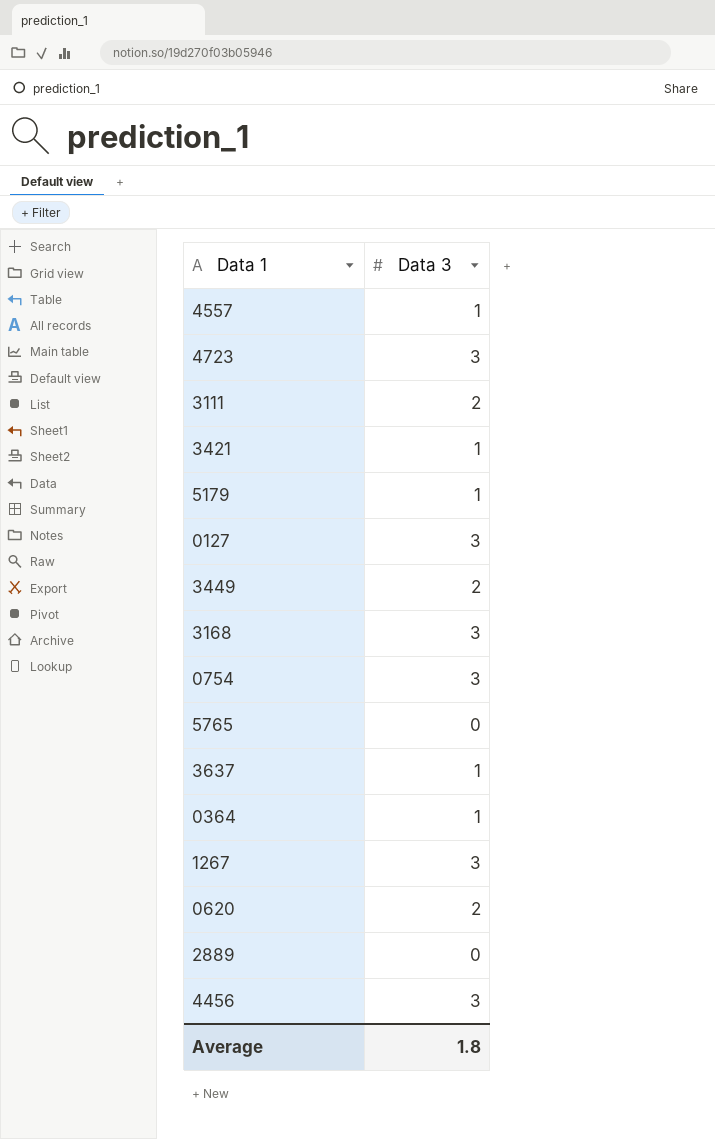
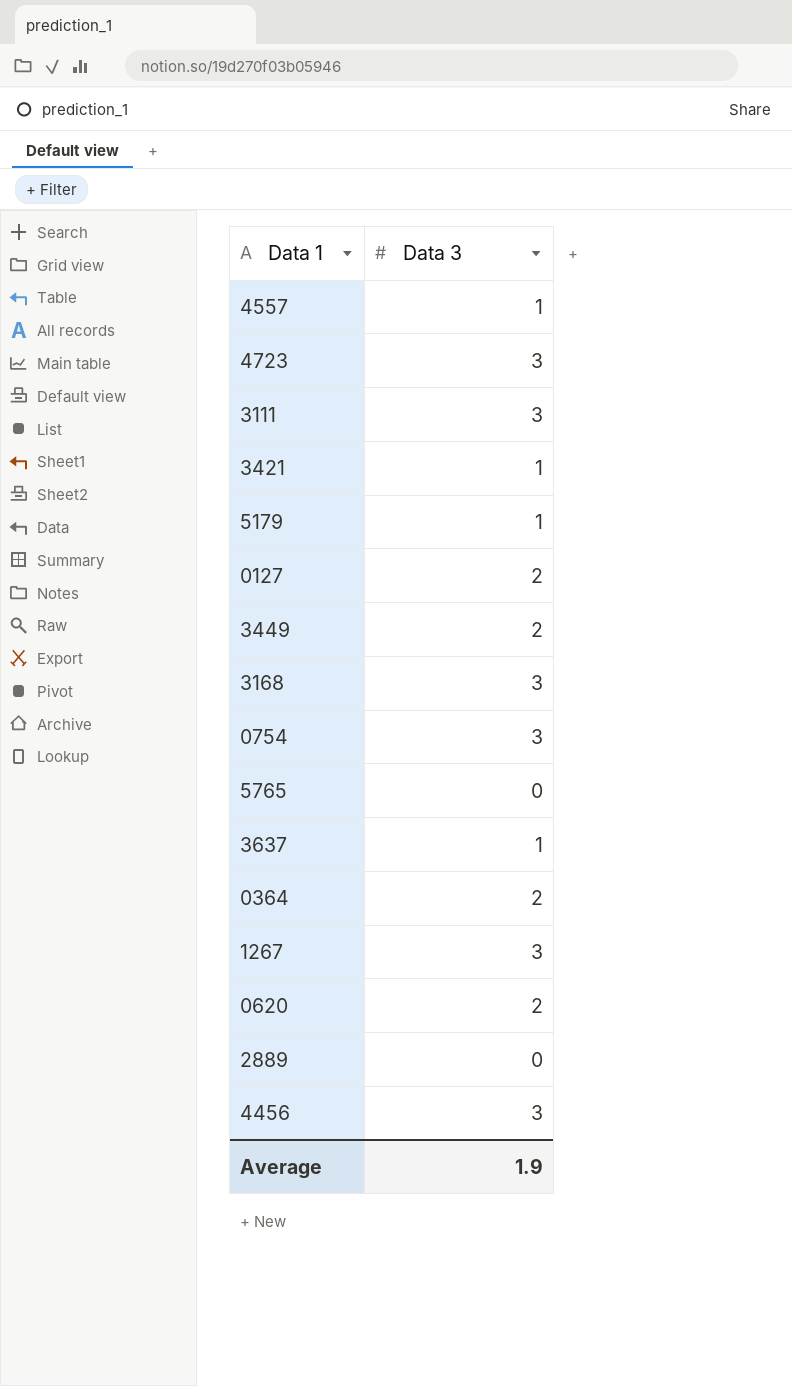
3111 | Data 3: 2 -> 3
0127 | Data 3: 3 -> 2
0364 | Data 3: 1 -> 2
Average | Data 3: 1.8 -> 1.9

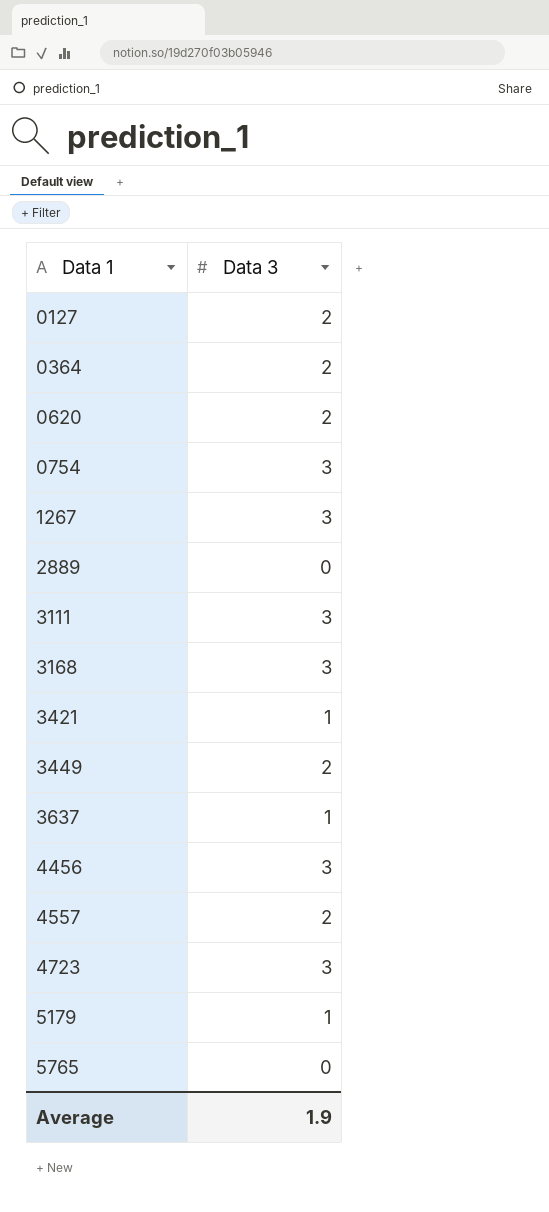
row order: none -> Data 1 ascending
4557 | Data 3: 1 -> 2

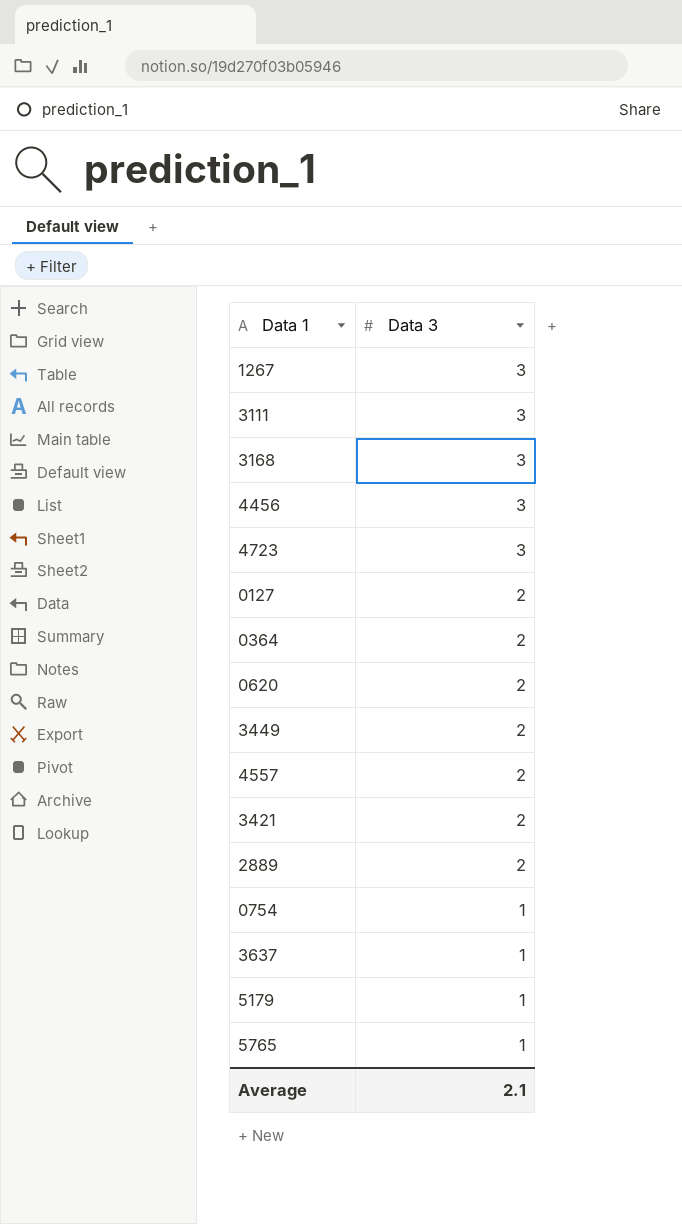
row order: Data 1 ascending -> Data 3 descending
3421 | Data 3: 1 -> 2
2889 | Data 3: 0 -> 2
0754 | Data 3: 3 -> 1
5765 | Data 3: 0 -> 1
Average | Data 3: 1.9 -> 2.1

